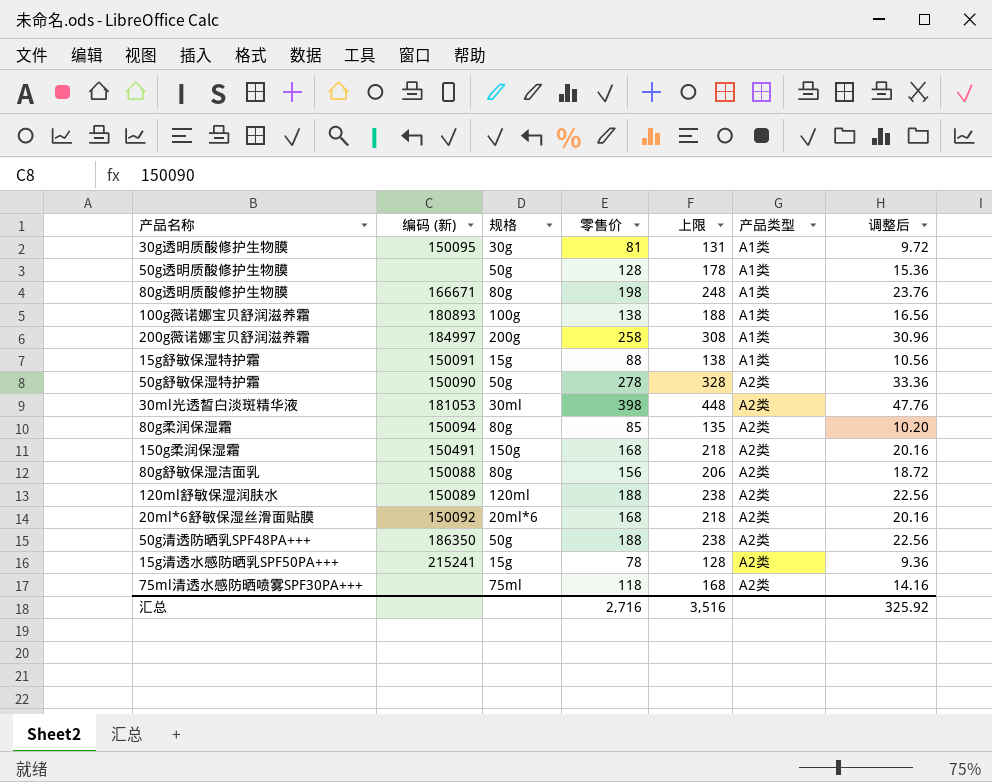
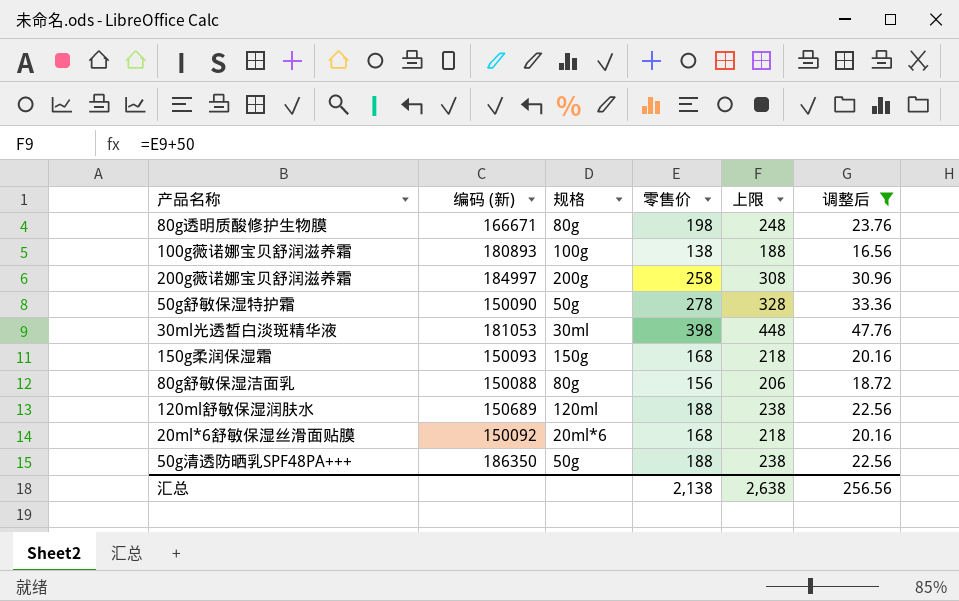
filter: none -> 调整后 >= 16.56
column 产品类型 | position: 6 -> none
150g柔润保湿霜 | 编码 (新): 150491 -> 150093
120ml舒敏保湿润肤水 | 编码 (新): 150089 -> 150689
汇总 | 零售价: 2,716 -> 2,138
汇总 | 上限: 3,516 -> 2,638
汇总 | 调整后: 325.92 -> 256.56

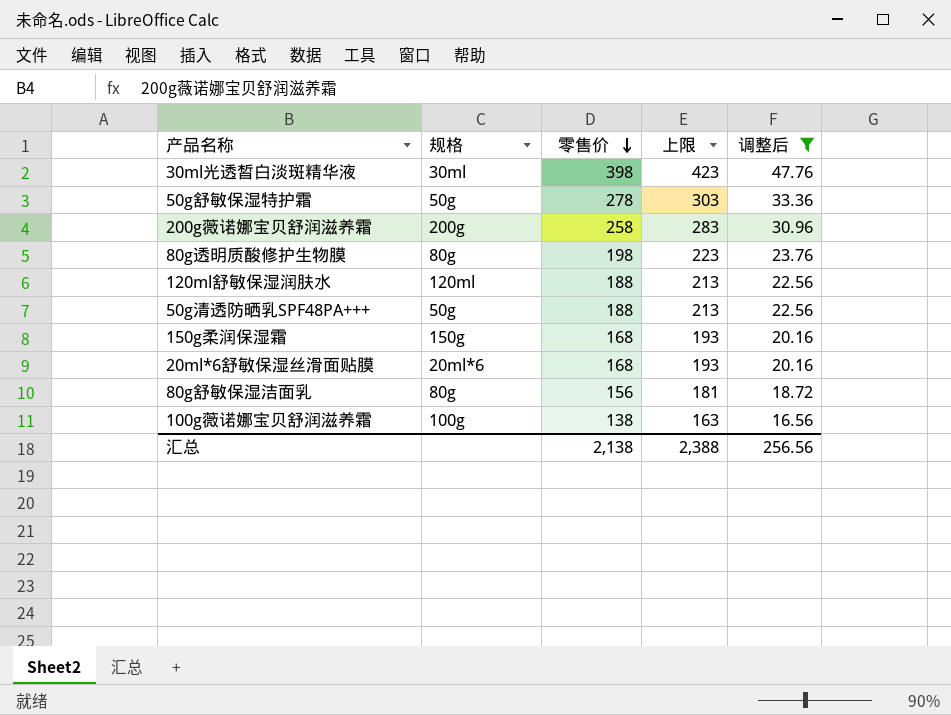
row order: none -> 零售价 descending
column 编码 (新) | position: 2 -> none
column 上限 | formula: [零售价] + 50 -> [零售价] + 25
汇总 | 上限: 2,638 -> 2,388

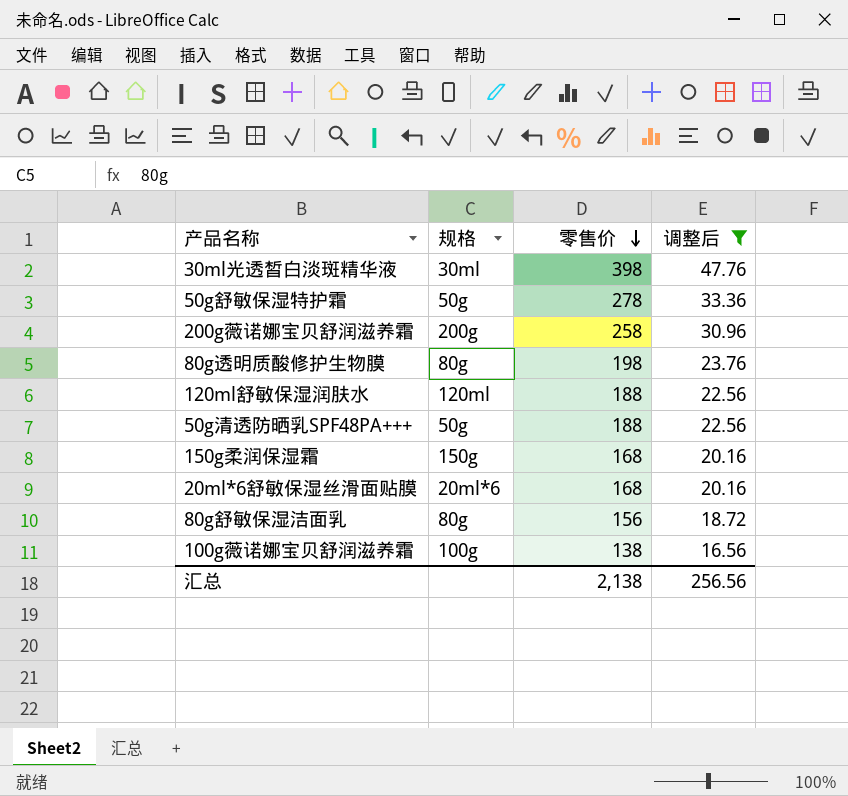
column 上限 | formula: [零售价] + 25 -> none

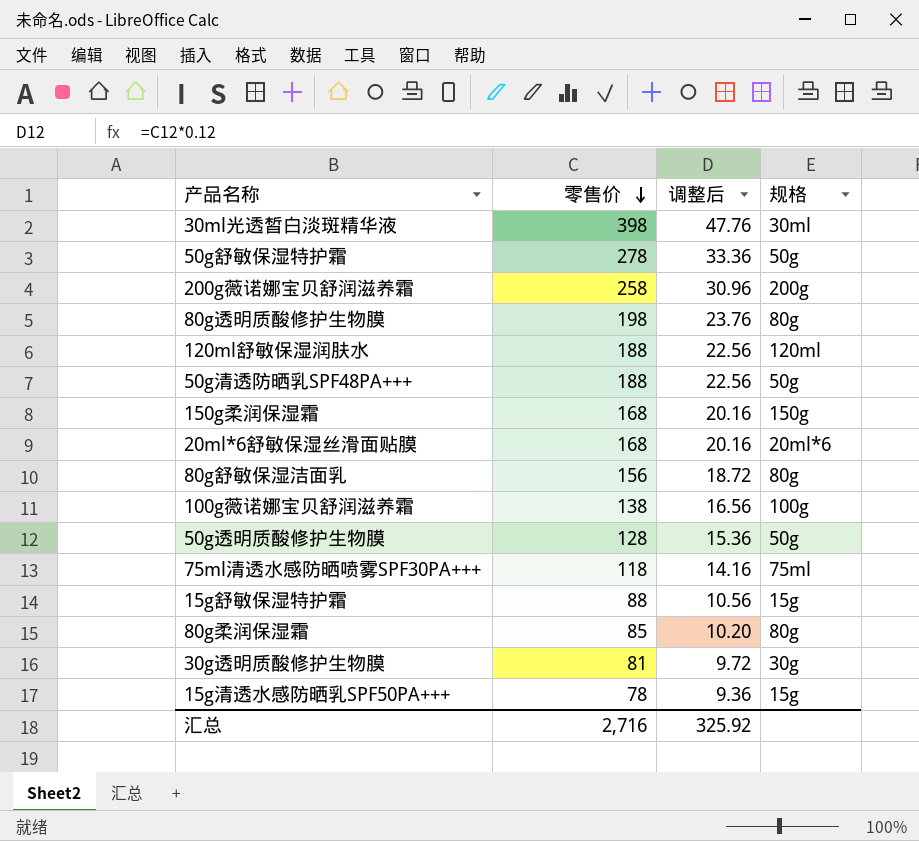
filter: 调整后 >= 16.56 -> none
column 规格 | position: 2 -> 4
汇总 | 零售价: 2,138 -> 2,716
汇总 | 调整后: 256.56 -> 325.92

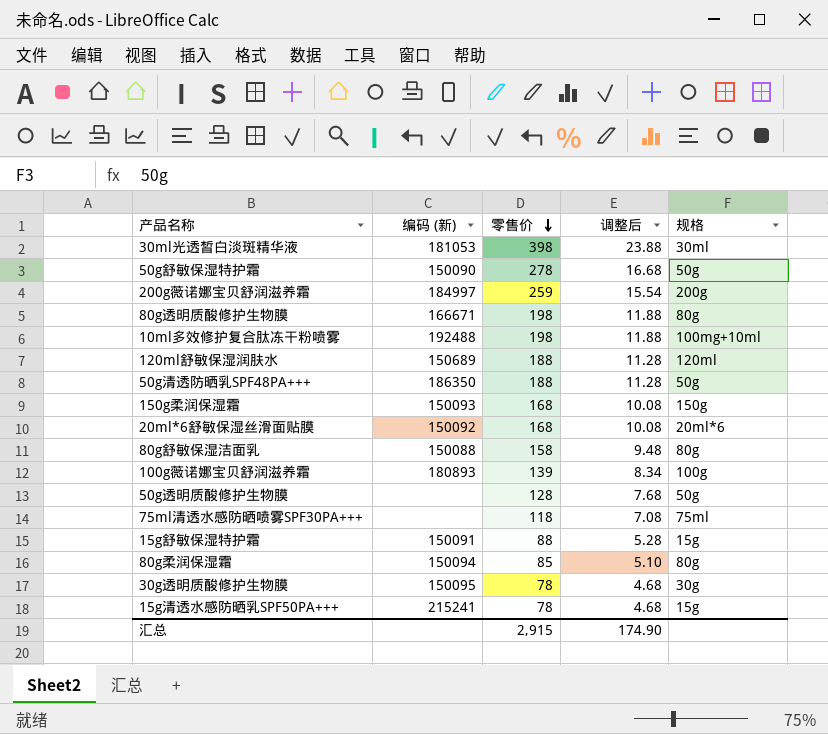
column 编码 (新) | position: none -> 2
column 调整后 | formula: [零售价] * 0.12 -> [零售价] * 0.06
200g薇诺娜宝贝舒润滋养霜 | 零售价: 258 -> 259
row 10ml多效修护复合肽冻干粉喷雾: none -> 192488 | 198 | 11.88 | 100mg+10ml
80g舒敏保湿洁面乳 | 零售价: 156 -> 158
100g薇诺娜宝贝舒润滋养霜 | 零售价: 138 -> 139
30g透明质酸修护生物膜 | 零售价: 81 -> 78
汇总 | 零售价: 2,716 -> 2,915
汇总 | 调整后: 325.92 -> 174.90

